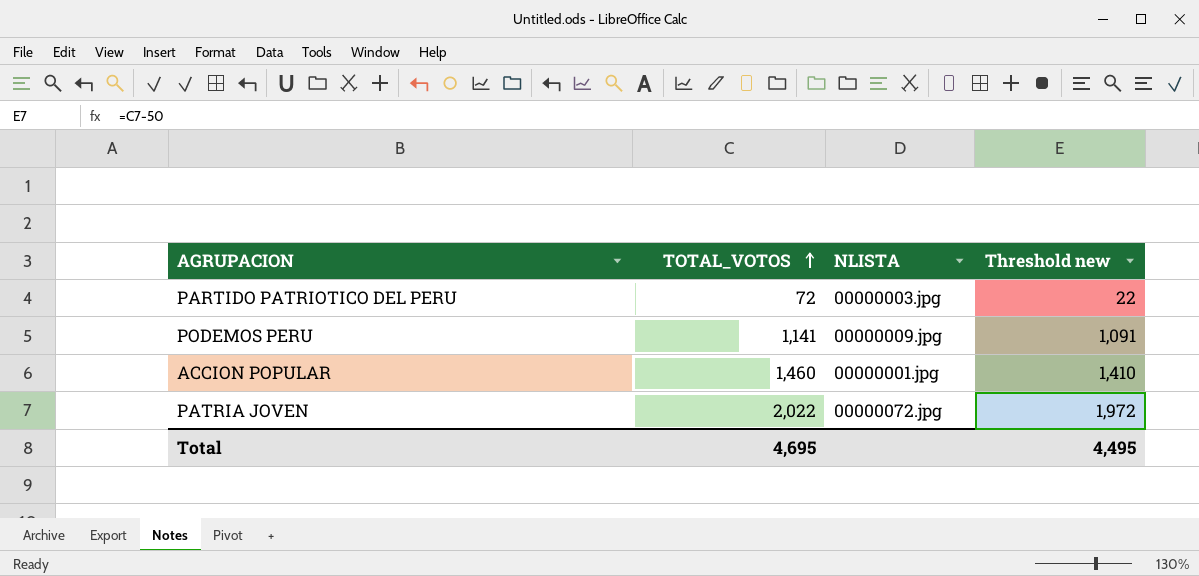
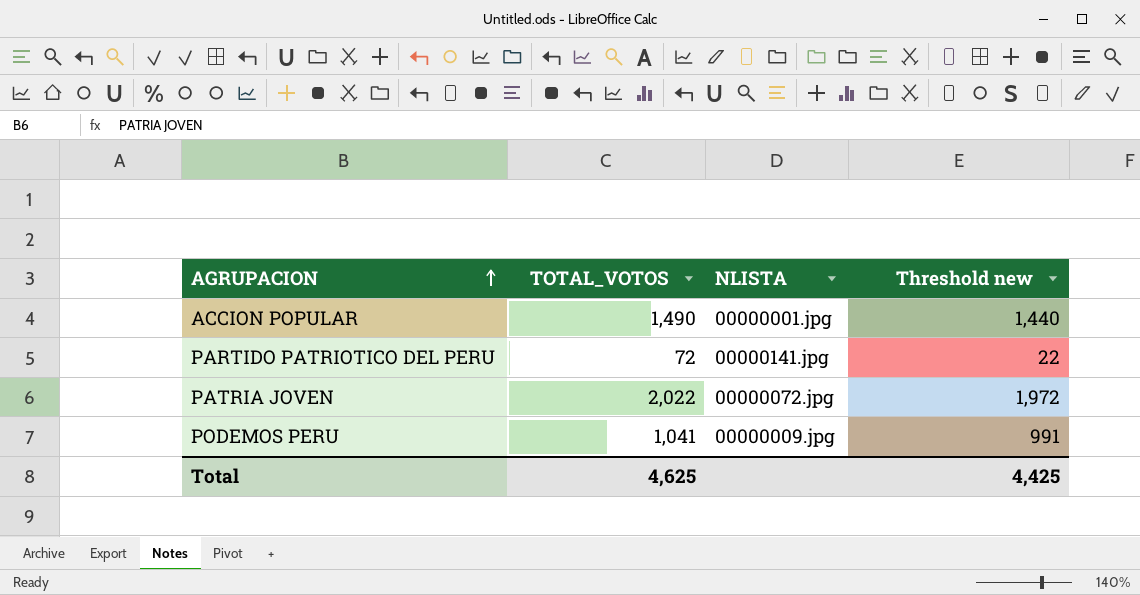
row order: TOTAL_VOTOS ascending -> AGRUPACION ascending
ACCION POPULAR | TOTAL_VOTOS: 1,460 -> 1,490
ACCION POPULAR | Threshold new: 1,410 -> 1,440
PARTIDO PATRIOTICO DEL PERU | NLISTA: 00000003.jpg -> 00000141.jpg
PODEMOS PERU | TOTAL_VOTOS: 1,141 -> 1,041
PODEMOS PERU | Threshold new: 1,091 -> 991
Total | TOTAL_VOTOS: 4,695 -> 4,625
Total | Threshold new: 4,495 -> 4,425

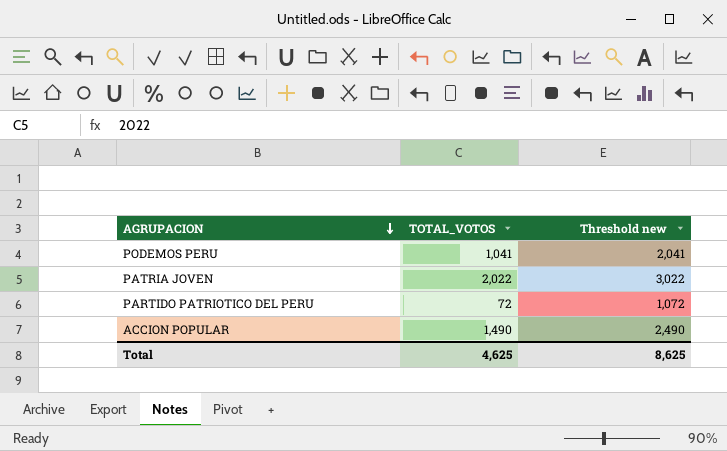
row order: AGRUPACION ascending -> AGRUPACION descending
column NLISTA | position: 3 -> none
column Threshold new | formula: [TOTAL_VOTOS] - 50 -> [TOTAL_VOTOS] + 1000
Total | Threshold new: 4,425 -> 8,625

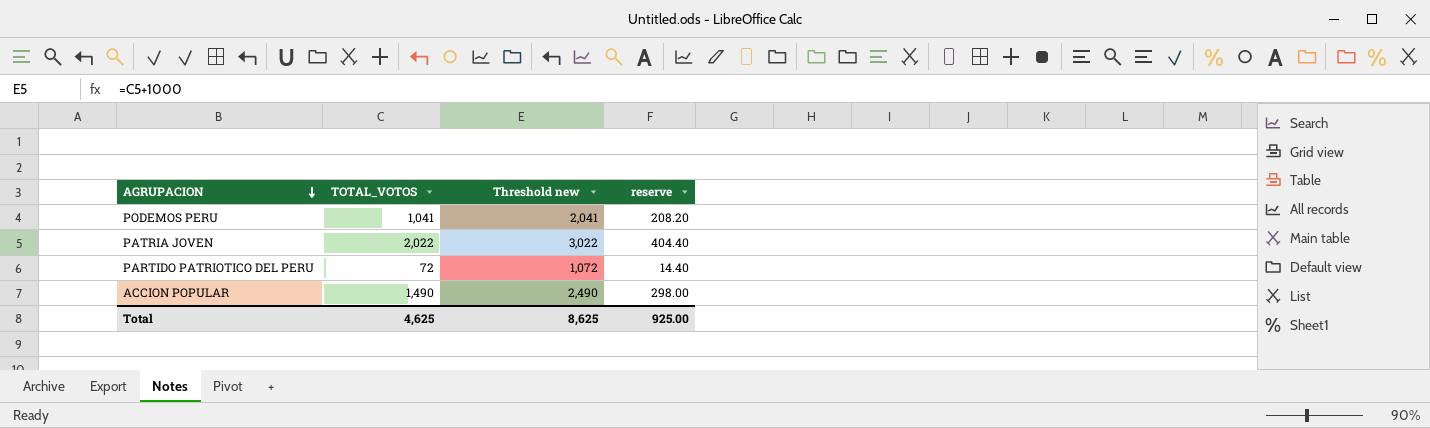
column reserve | formula: none -> [TOTAL_VOTOS] * 0.2

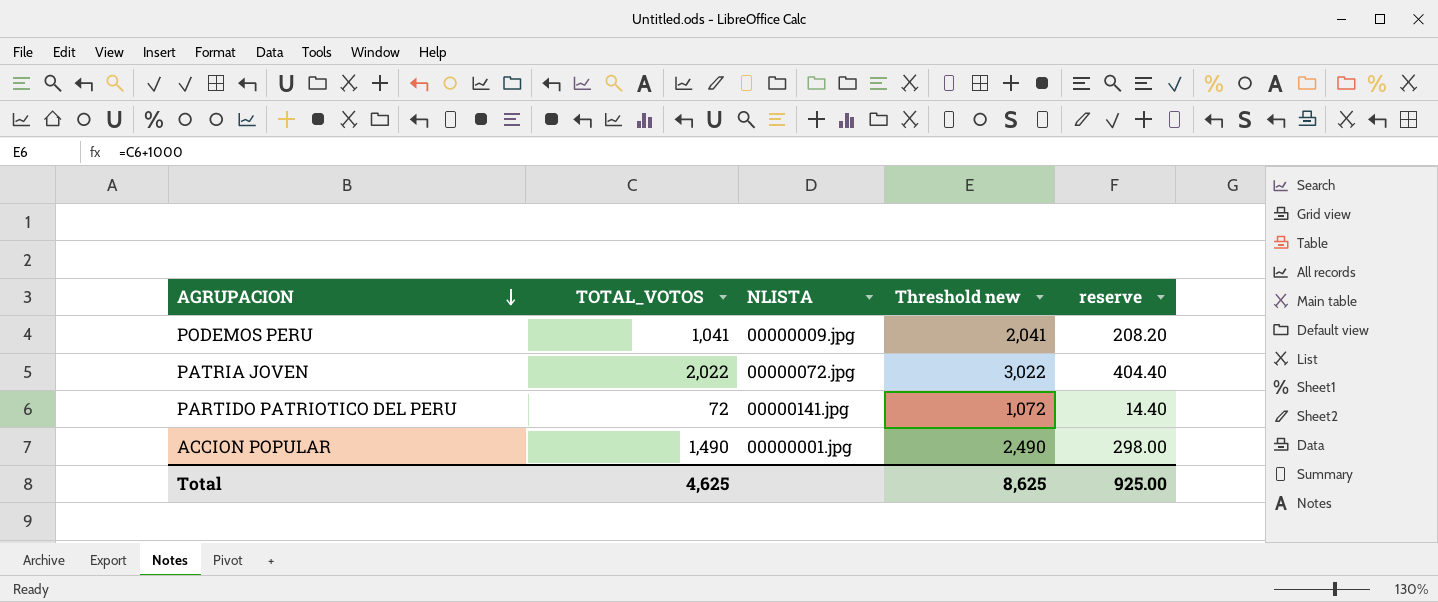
column NLISTA | position: none -> 3

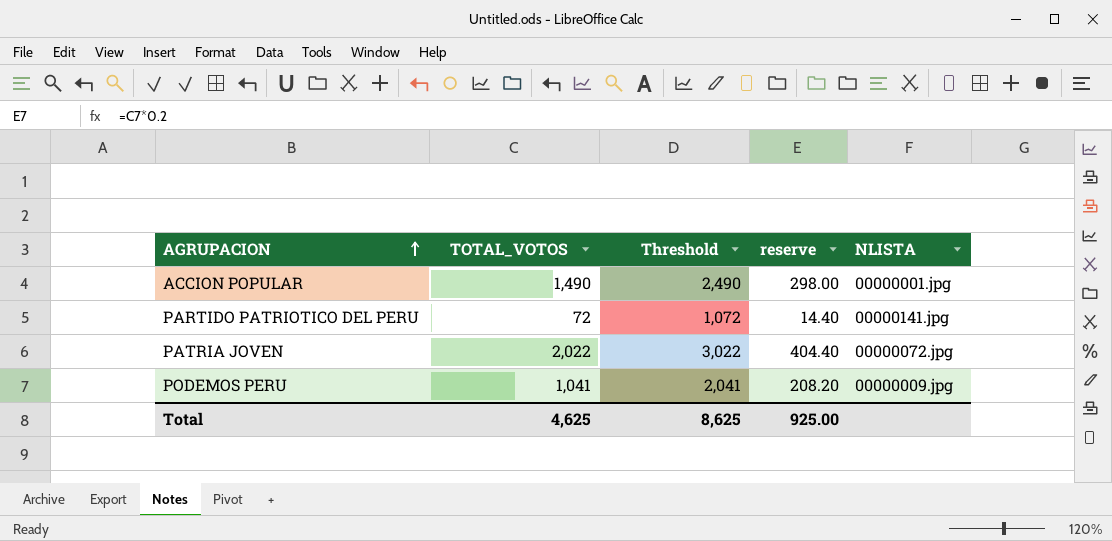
row order: AGRUPACION descending -> AGRUPACION ascending
column name: Threshold new -> Threshold
column NLISTA | position: 3 -> 5

